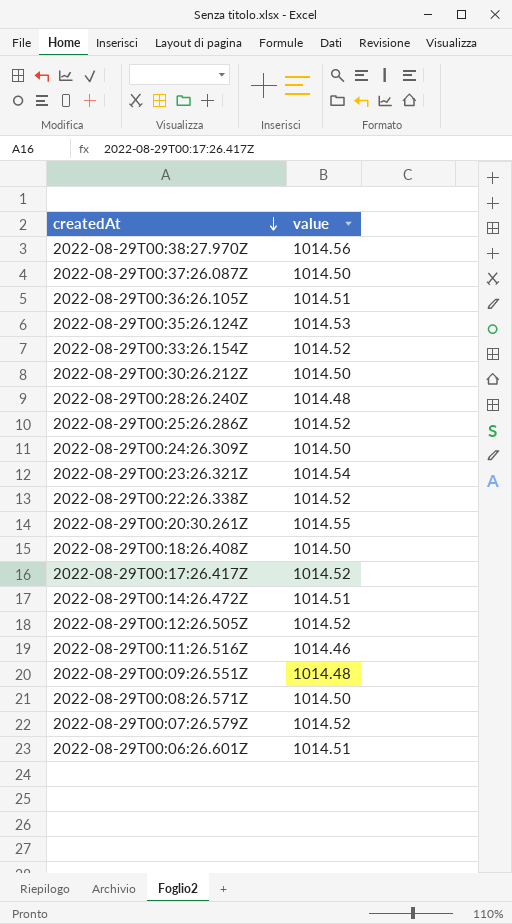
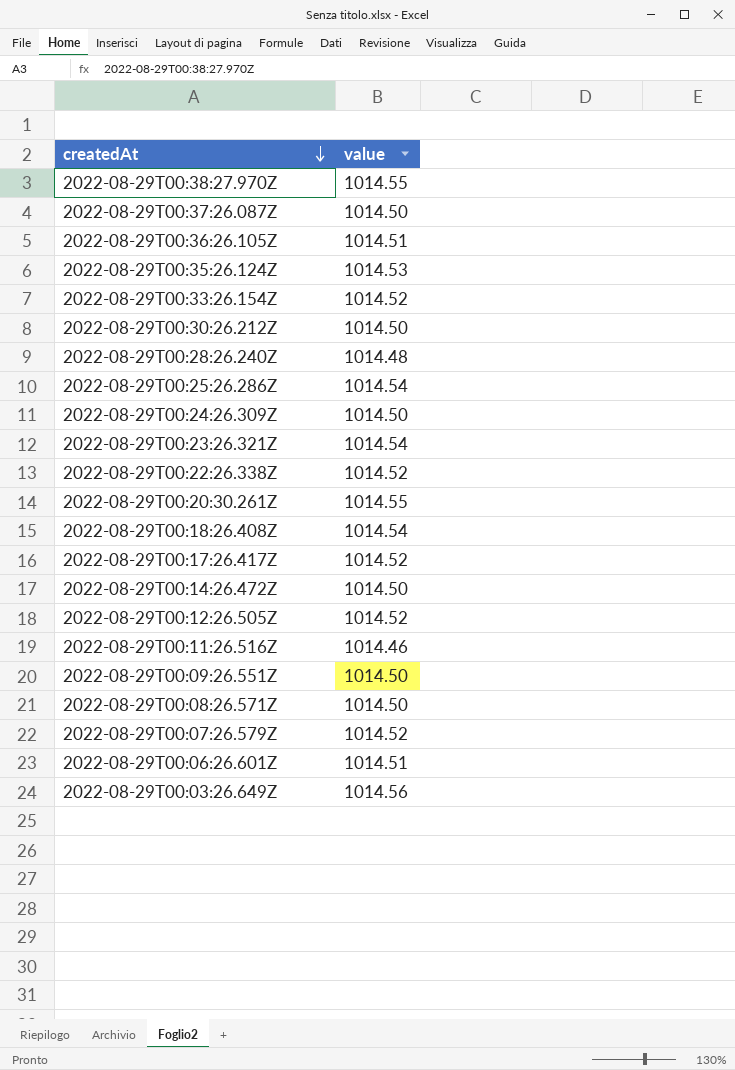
2022-08-29T00:38:27.970Z | value: 1014.56 -> 1014.55
2022-08-29T00:25:26.286Z | value: 1014.52 -> 1014.54
2022-08-29T00:18:26.408Z | value: 1014.50 -> 1014.54
2022-08-29T00:14:26.472Z | value: 1014.51 -> 1014.50
2022-08-29T00:09:26.551Z | value: 1014.48 -> 1014.50
row 2022-08-29T00:03:26.649Z: none -> 1014.56

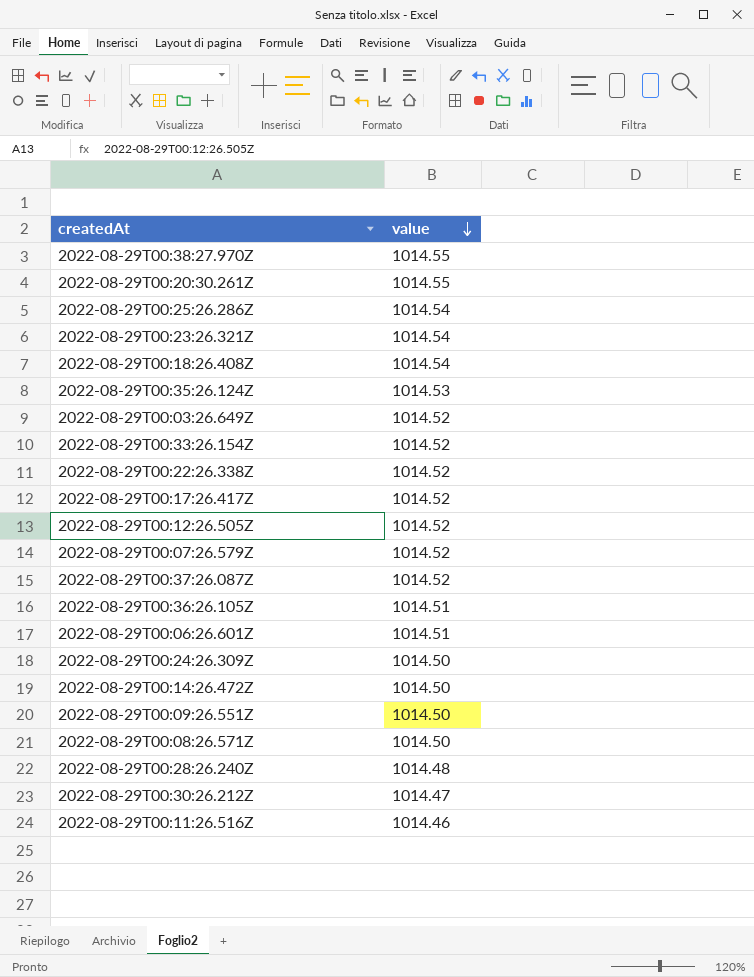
row order: createdAt descending -> value descending
2022-08-29T00:03:26.649Z | value: 1014.56 -> 1014.52
2022-08-29T00:37:26.087Z | value: 1014.50 -> 1014.52
2022-08-29T00:30:26.212Z | value: 1014.50 -> 1014.47

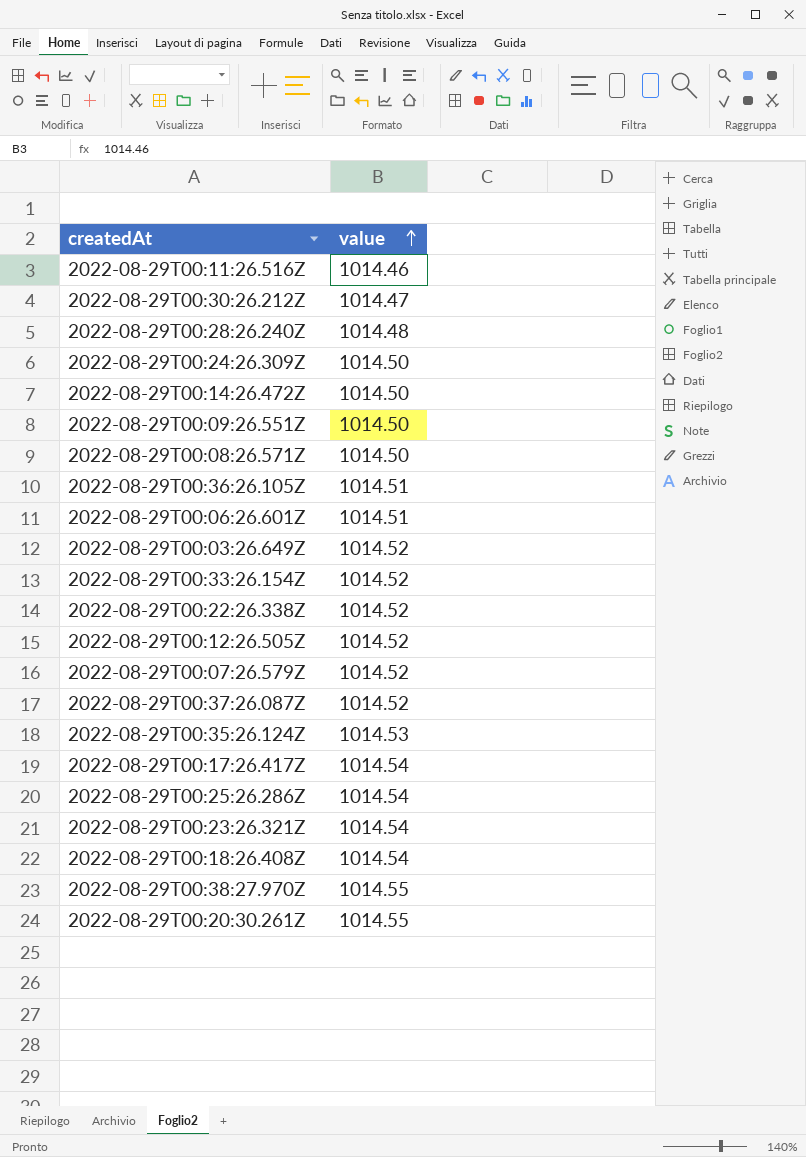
row order: value descending -> value ascending
2022-08-29T00:17:26.417Z | value: 1014.52 -> 1014.54

